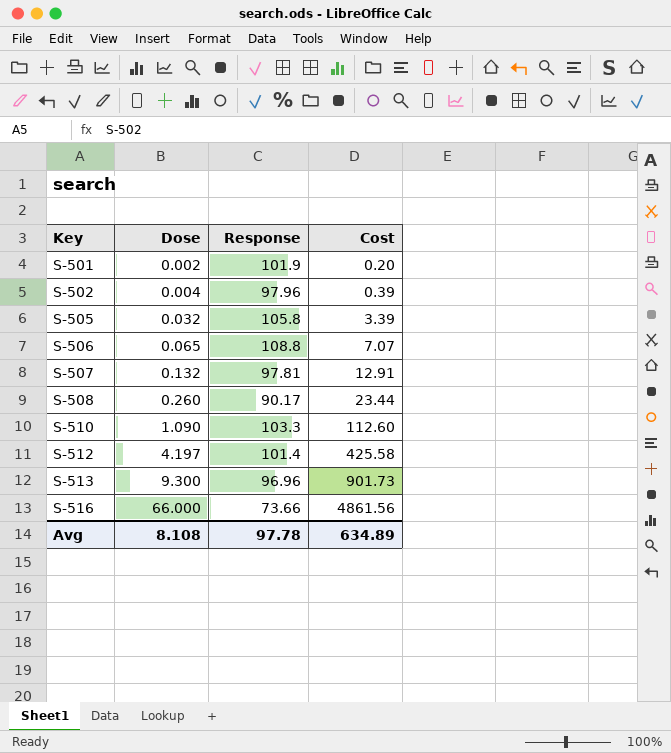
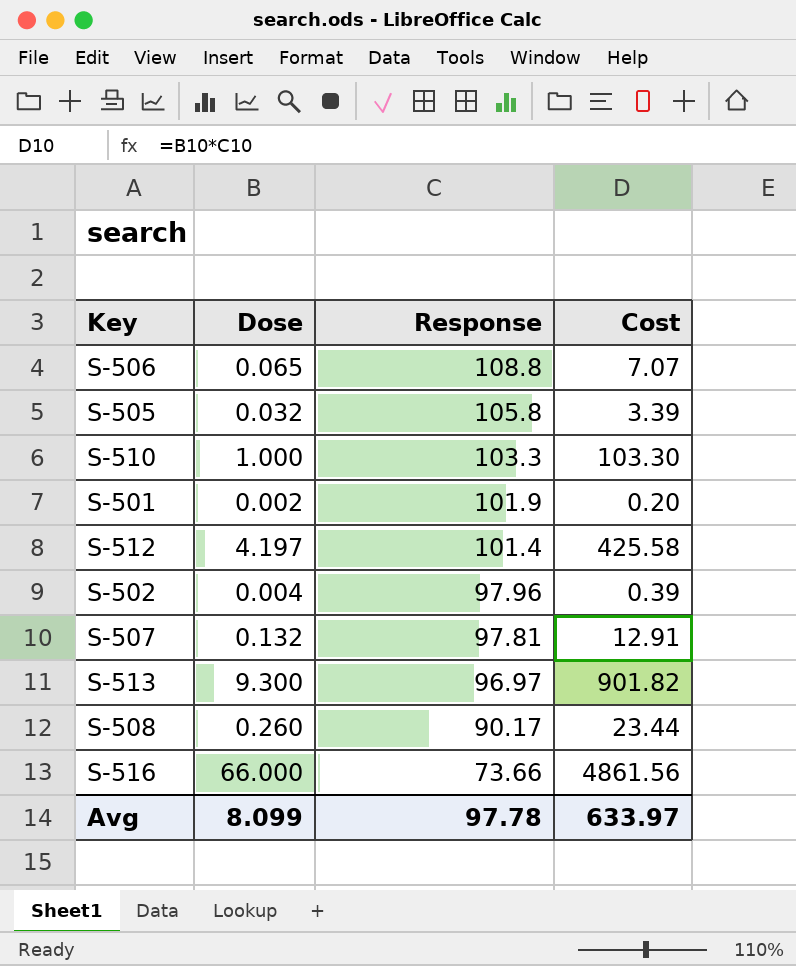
row order: Key ascending -> Response descending
S-510 | Dose: 1.090 -> 1.000
S-510 | Cost: 112.60 -> 103.30
S-513 | Response: 96.96 -> 96.97
S-513 | Cost: 901.73 -> 901.82
Avg | Dose: 8.108 -> 8.099
Avg | Cost: 634.89 -> 633.97

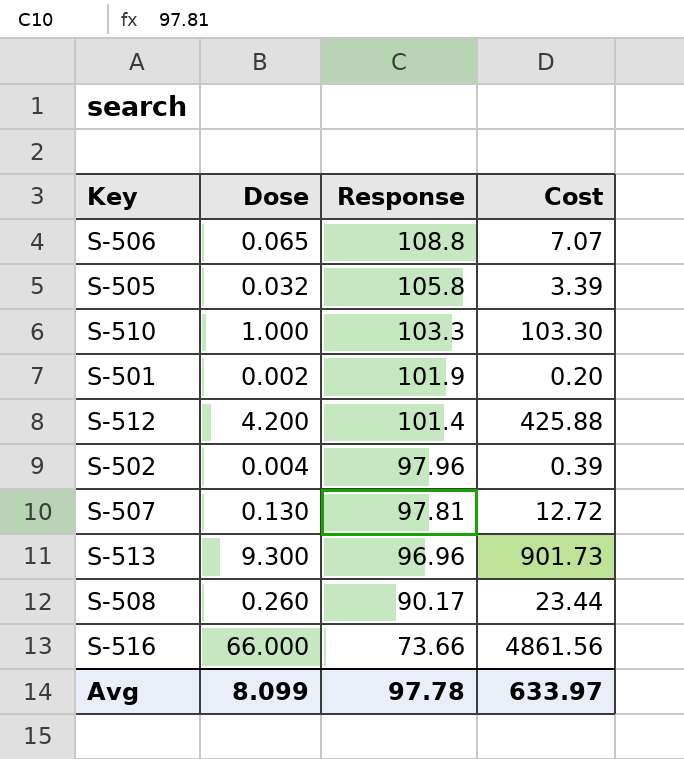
S-512 | Dose: 4.197 -> 4.200
S-512 | Cost: 425.58 -> 425.88
S-507 | Dose: 0.132 -> 0.130
S-507 | Cost: 12.91 -> 12.72
S-513 | Response: 96.97 -> 96.96
S-513 | Cost: 901.82 -> 901.73

